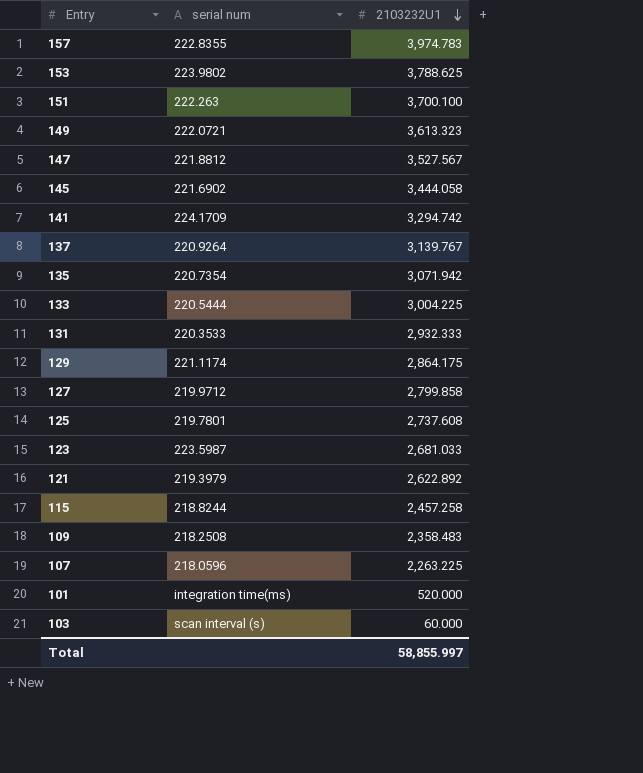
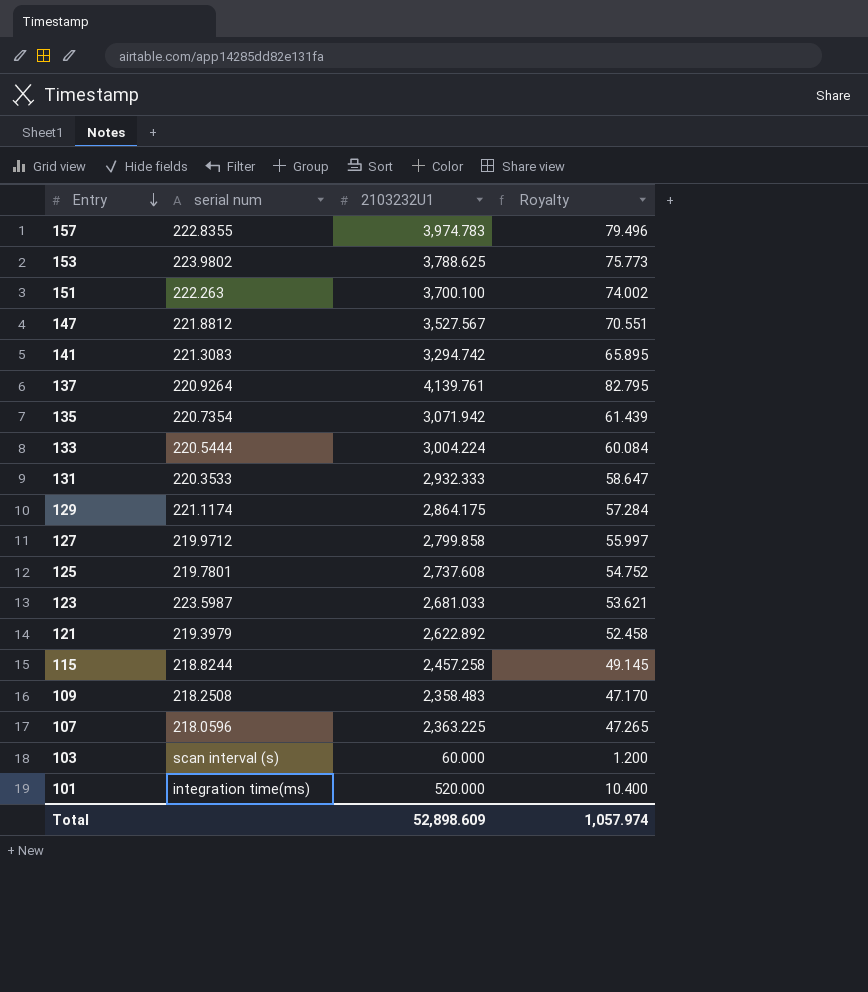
row order: 2103232U1 descending -> Entry descending
column Royalty | formula: none -> [2103232U1] * 0.02
row 149: 222.0721 | 3,613.323 -> none
row 145: 221.6902 | 3,444.058 -> none
141 | serial num: 224.1709 -> 221.3083
137 | 2103232U1: 3,139.767 -> 4,139.761
133 | 2103232U1: 3,004.225 -> 3,004.224
107 | 2103232U1: 2,263.225 -> 2,363.225
Total | 2103232U1: 58,855.997 -> 52,898.609

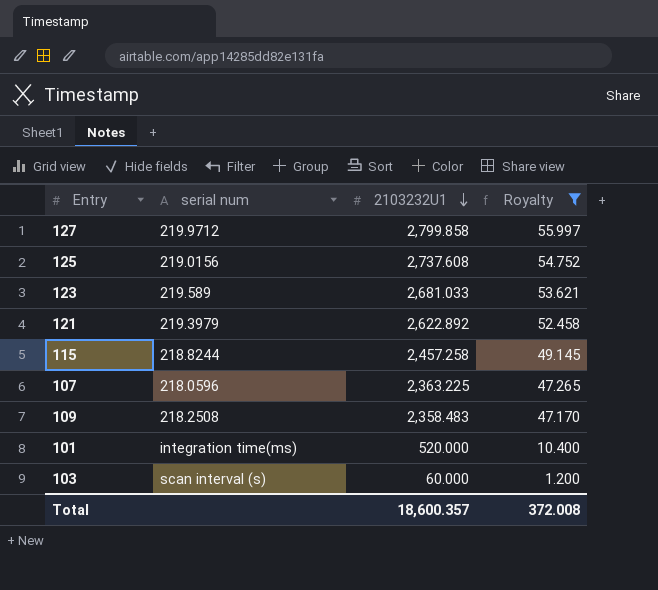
filter: none -> Royalty <= 55.997
row order: Entry descending -> 2103232U1 descending
125 | serial num: 219.7801 -> 219.0156
123 | serial num: 223.5987 -> 219.589
Total | 2103232U1: 52,898.609 -> 18,600.357
Total | Royalty: 1,057.974 -> 372.008

